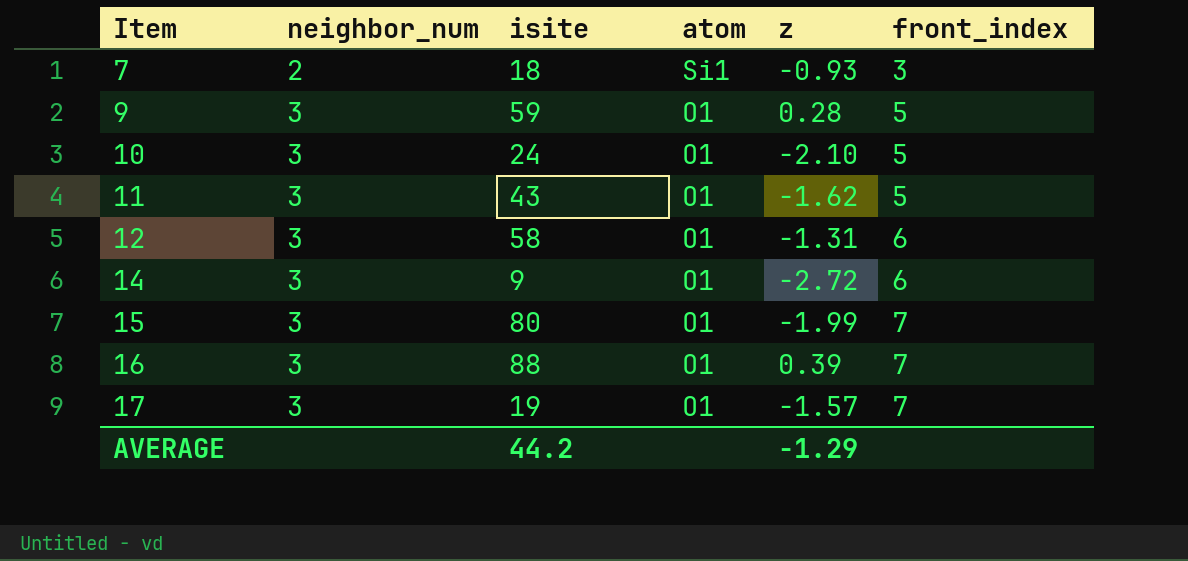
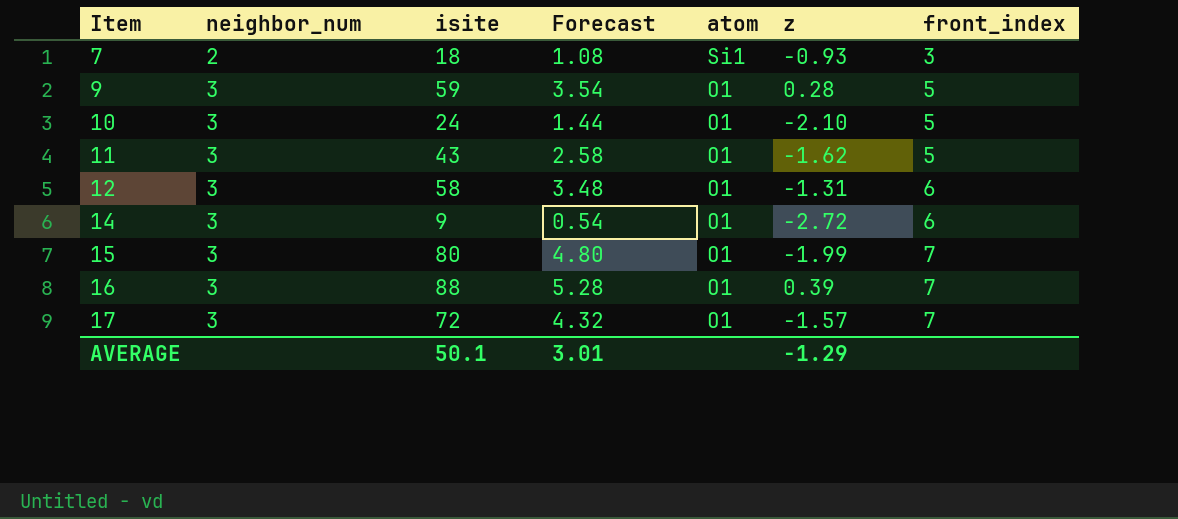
column Forecast | formula: none -> [isite] * 0.06
17 | isite: 19 -> 72
AVERAGE | isite: 44.2 -> 50.1

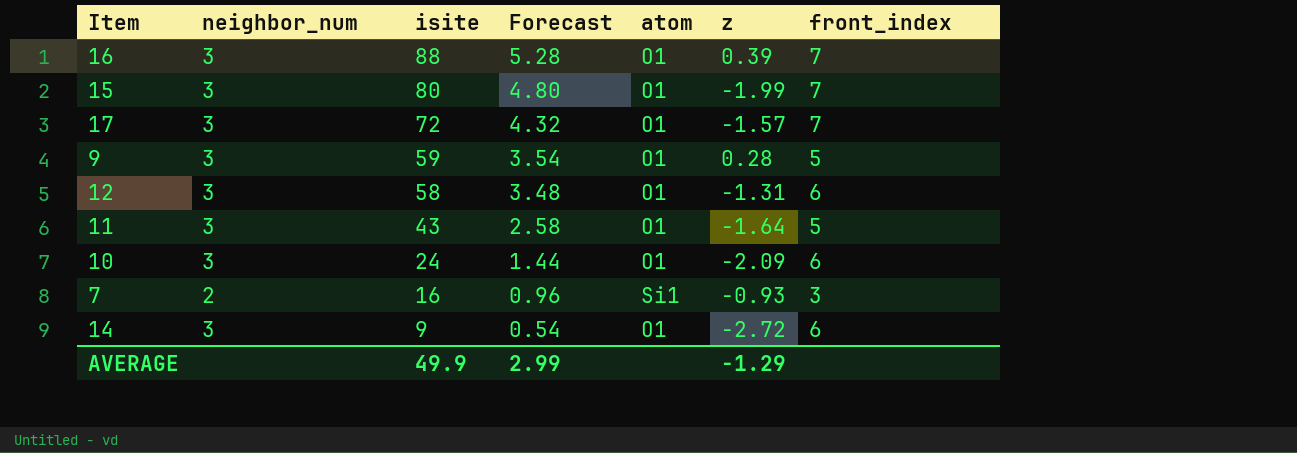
row order: Item ascending -> isite descending
11 | z: -1.62 -> -1.64
10 | z: -2.10 -> -2.09
10 | front_index: 5 -> 6
7 | isite: 18 -> 16
7 | Forecast: 1.08 -> 0.96
AVERAGE | isite: 50.1 -> 49.9
AVERAGE | Forecast: 3.01 -> 2.99

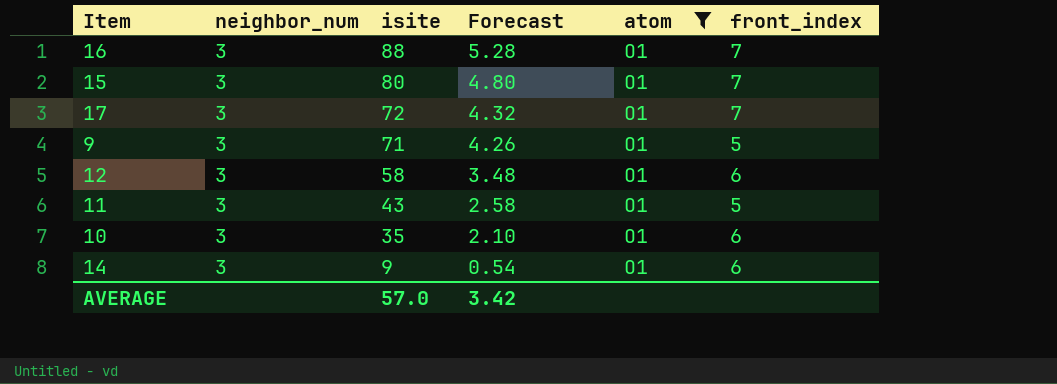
filter: none -> atom = O1
column z | position: 6 -> none
9 | isite: 59 -> 71
9 | Forecast: 3.54 -> 4.26
10 | isite: 24 -> 35
10 | Forecast: 1.44 -> 2.10
AVERAGE | isite: 49.9 -> 57.0
AVERAGE | Forecast: 2.99 -> 3.42

